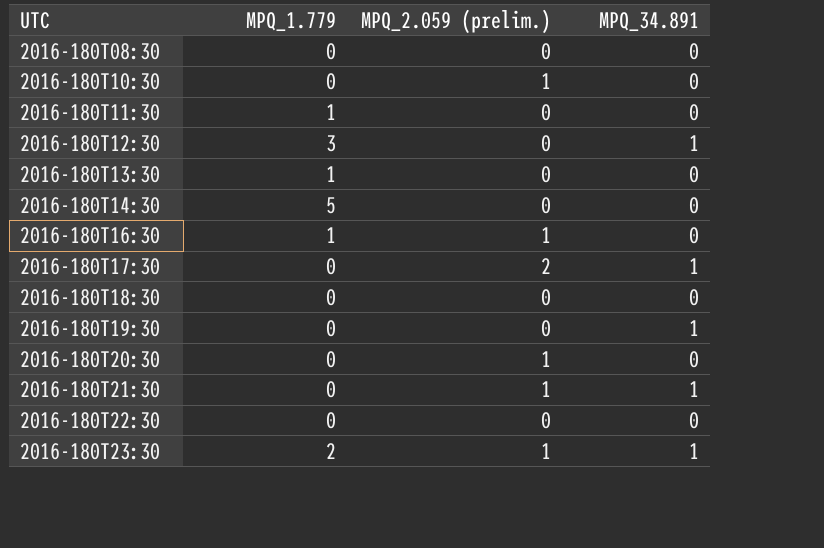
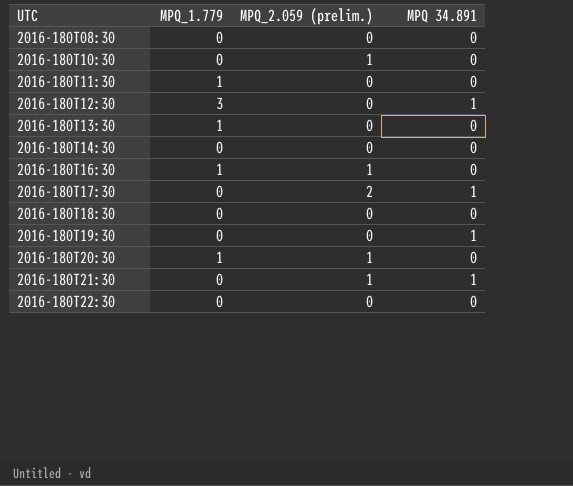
column name: MPQ_34.891 -> MPQ 34.891
row 2016-180T23:30: 2 | 1 | 1 -> none
2016-180T14:30 | MPQ_1.779: 5 -> 0
2016-180T20:30 | MPQ_1.779: 0 -> 1

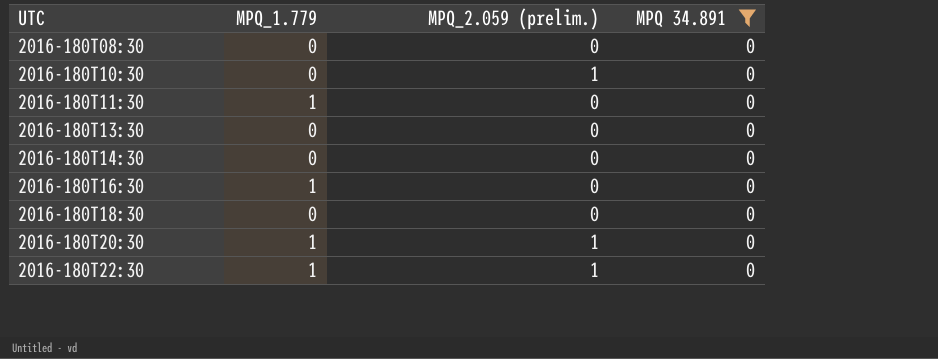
filter: none -> MPQ 34.891 = 0
2016-180T13:30 | MPQ_1.779: 1 -> 0
2016-180T16:30 | MPQ_2.059 (prelim.): 1 -> 0
2016-180T22:30 | MPQ_1.779: 0 -> 1
2016-180T22:30 | MPQ_2.059 (prelim.): 0 -> 1

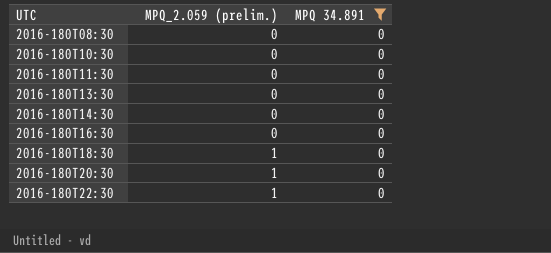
column MPQ_1.779 | position: 2 -> none
2016-180T10:30 | MPQ_2.059 (prelim.): 1 -> 0
2016-180T18:30 | MPQ_2.059 (prelim.): 0 -> 1

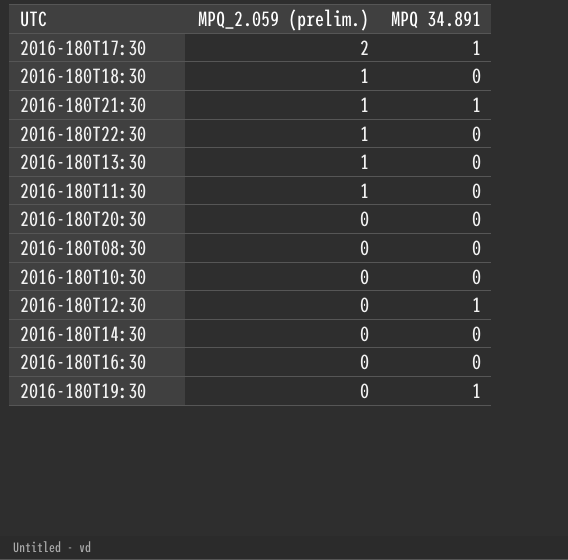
filter: MPQ 34.891 = 0 -> none
row order: UTC ascending -> MPQ_2.059 (prelim.) descending
2016-180T13:30 | MPQ_2.059 (prelim.): 0 -> 1
2016-180T11:30 | MPQ_2.059 (prelim.): 0 -> 1
2016-180T20:30 | MPQ_2.059 (prelim.): 1 -> 0

